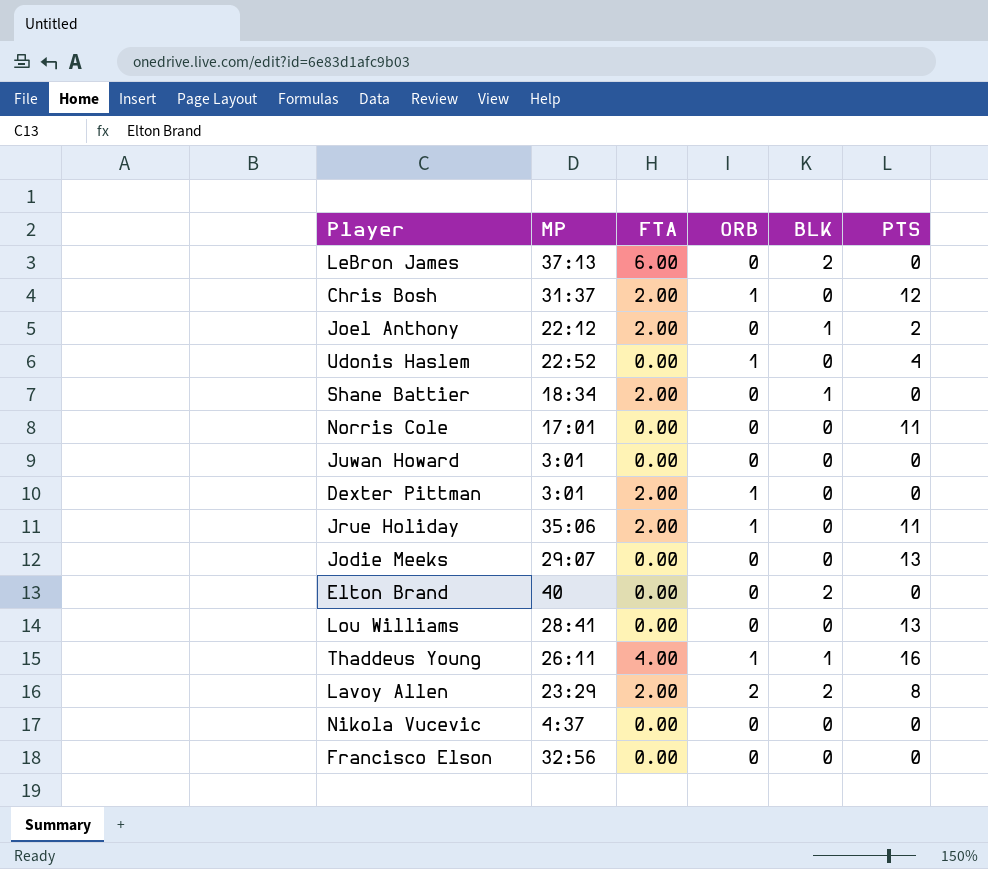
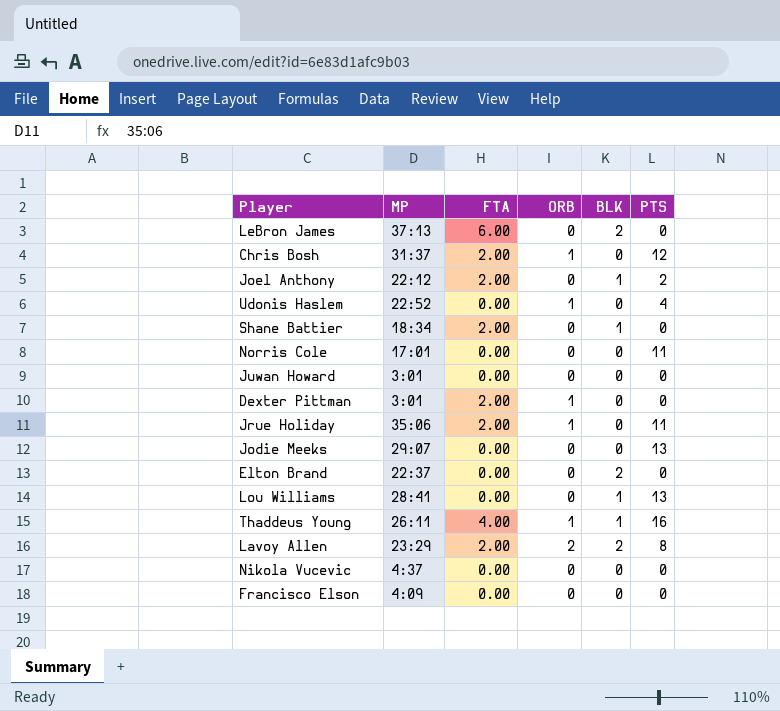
Elton Brand | MP: 40 -> 22:37
Lou Williams | BLK: 0 -> 1
Francisco Elson | MP: 32:56 -> 4:09

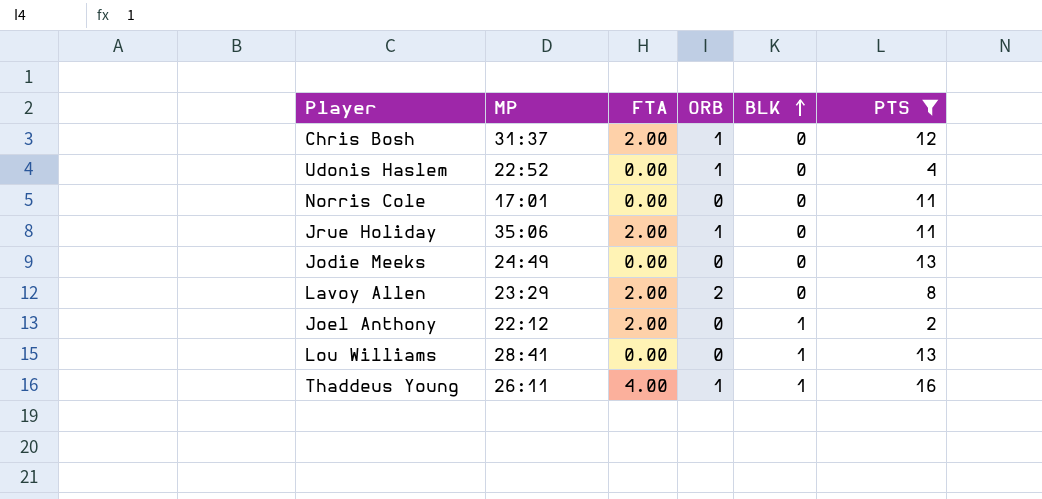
filter: none -> PTS != 0
row order: none -> BLK ascending
Jodie Meeks | MP: 29:07 -> 24:49
Lavoy Allen | BLK: 2 -> 0

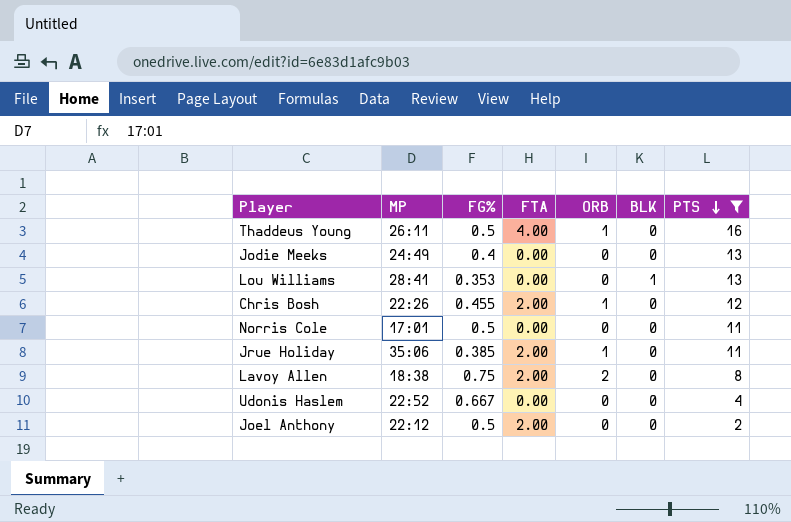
row order: BLK ascending -> PTS descending
column FG% | position: none -> 3
Thaddeus Young | BLK: 1 -> 0
Chris Bosh | MP: 31:37 -> 22:26
Lavoy Allen | MP: 23:29 -> 18:38
Udonis Haslem | ORB: 1 -> 0
Joel Anthony | BLK: 1 -> 0

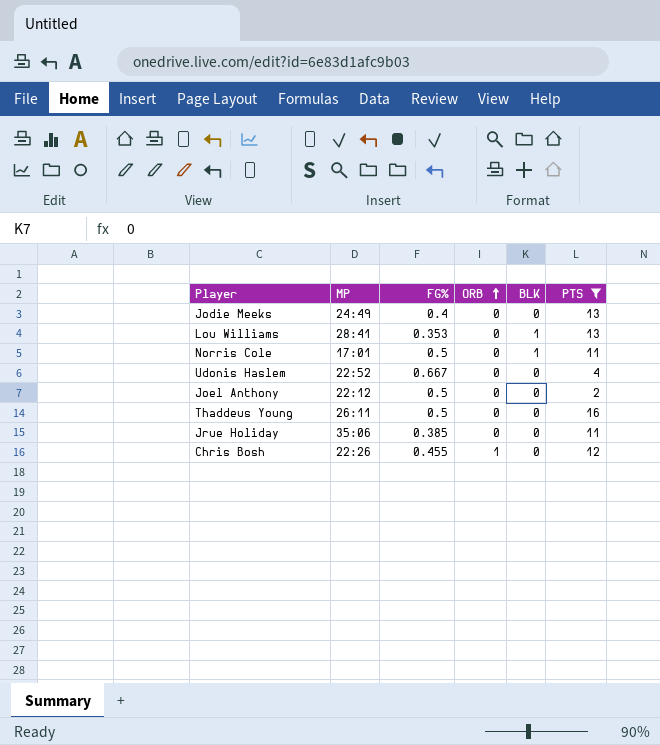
row order: PTS descending -> ORB ascending
column FTA | position: 4 -> none
row Lavoy Allen: 18:38 | 0.75 | 2.00 | 2 | 0 | 8 -> none
Norris Cole | BLK: 0 -> 1
Thaddeus Young | ORB: 1 -> 0
Jrue Holiday | ORB: 1 -> 0

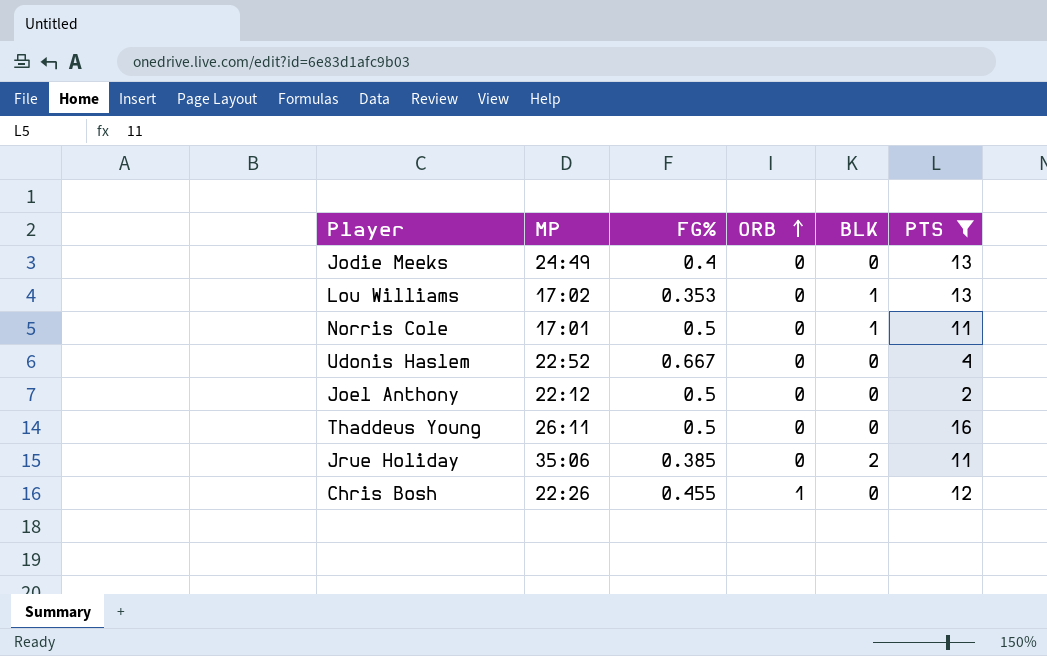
Lou Williams | MP: 28:41 -> 17:02
Jrue Holiday | BLK: 0 -> 2

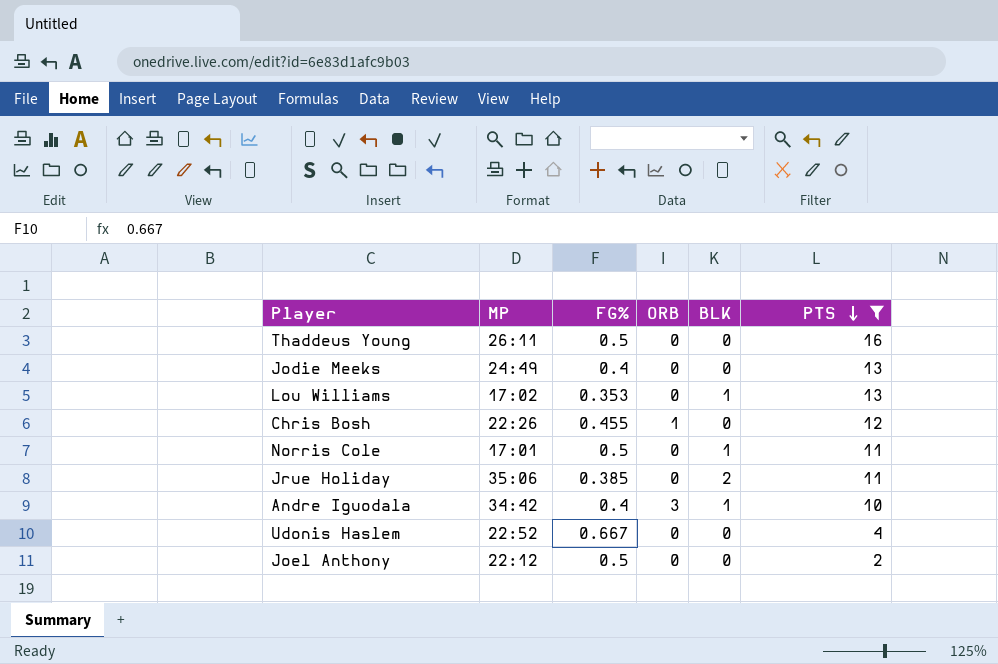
row order: ORB ascending -> PTS descending
row Andre Iguodala: none -> 34:42 | 0.4 | 3 | 1 | 10

